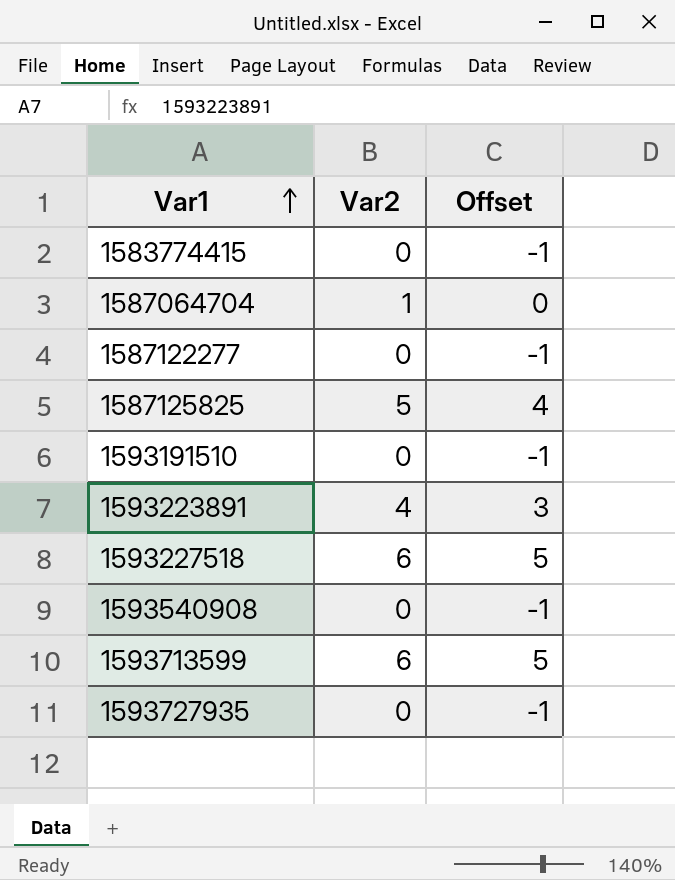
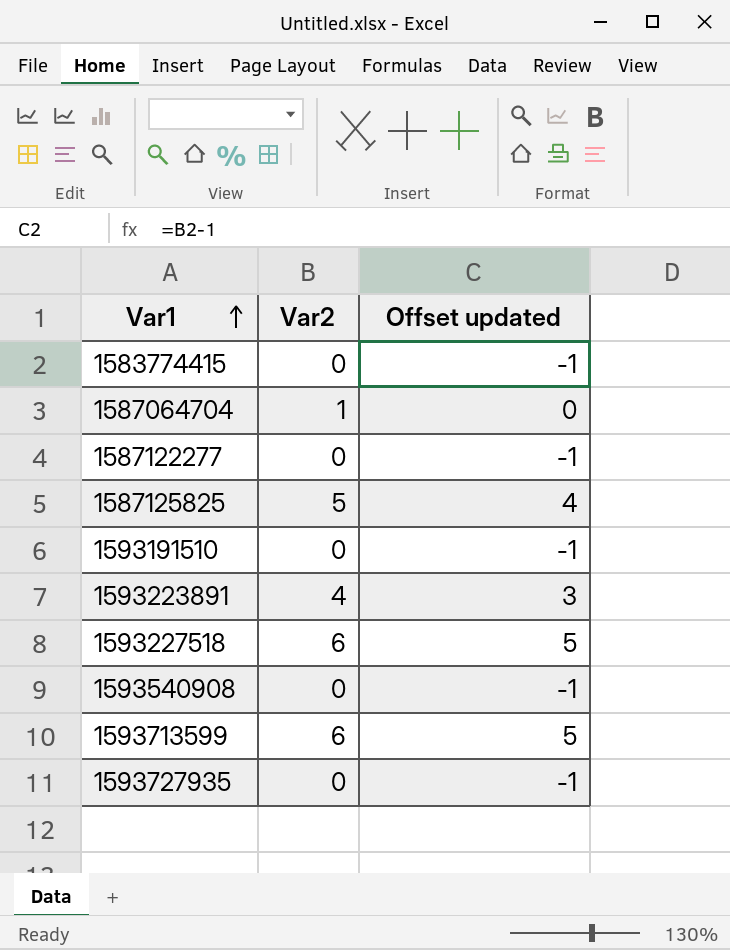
column name: Offset -> Offset updated

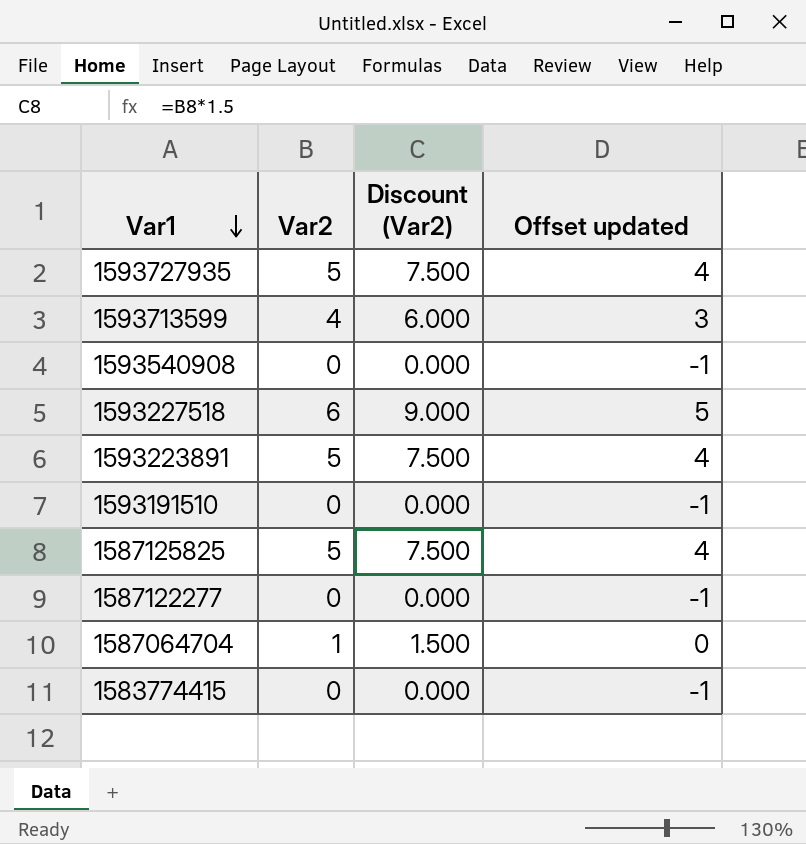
row order: Var1 ascending -> Var1 descending
column Discount (Var2) | formula: none -> [Var2] * 1.5
1593727935 | Var2: 0 -> 5
1593727935 | Offset updated: -1 -> 4
1593713599 | Var2: 6 -> 4
1593713599 | Offset updated: 5 -> 3
1593223891 | Var2: 4 -> 5
1593223891 | Offset updated: 3 -> 4

